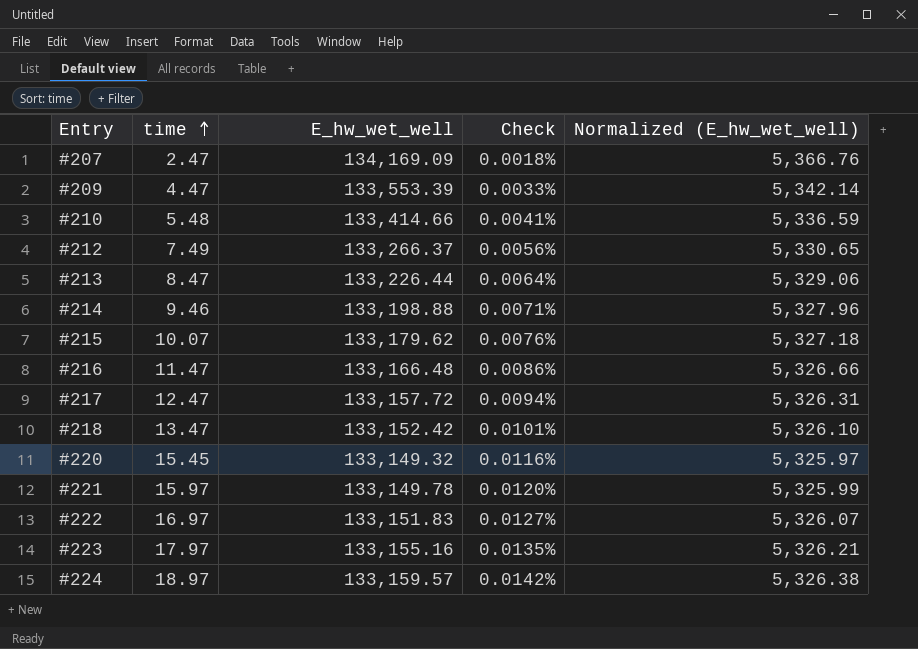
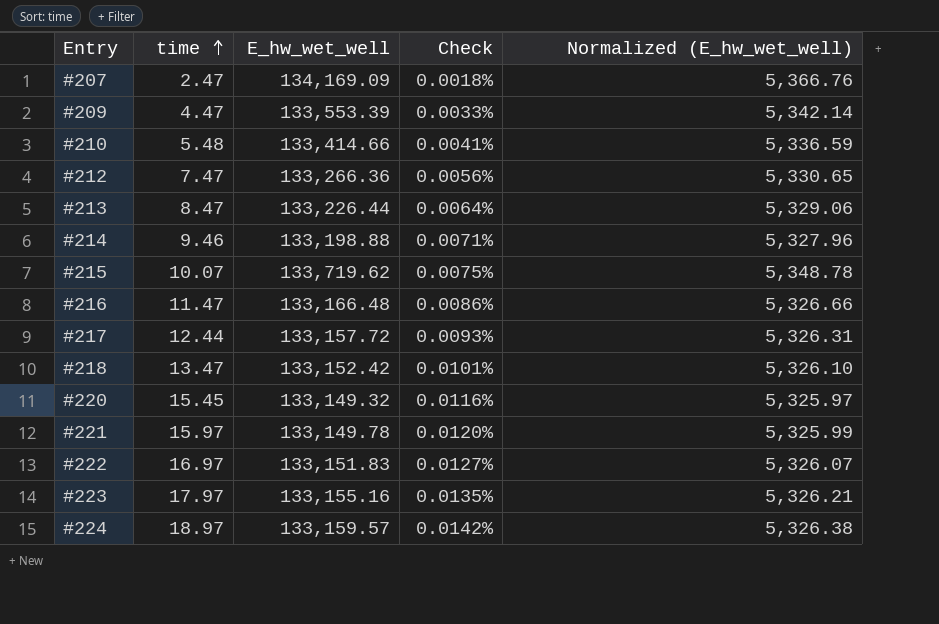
#212 | time: 7.49 -> 7.47
#212 | E_hw_wet_well: 133,266.37 -> 133,266.36
#215 | E_hw_wet_well: 133,179.62 -> 133,719.62
#215 | Check: 0.0076% -> 0.0075%
#215 | Normalized (E_hw_wet_well): 5,327.18 -> 5,348.78
#217 | time: 12.47 -> 12.44
#217 | Check: 0.0094% -> 0.0093%

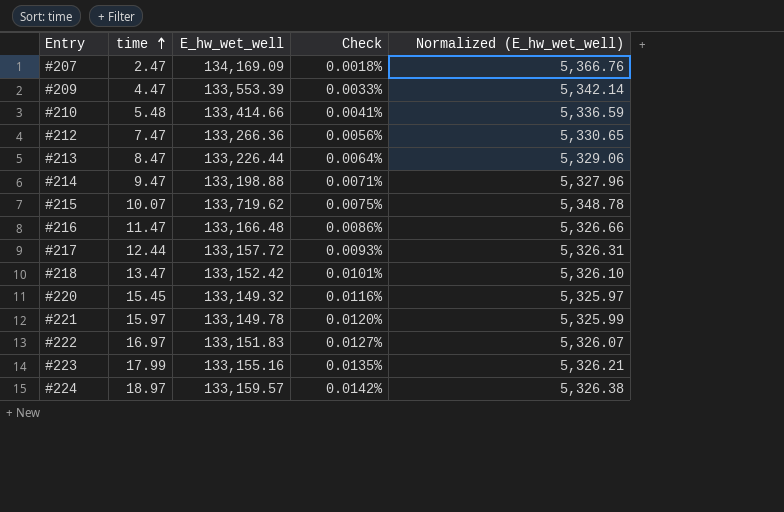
#214 | time: 9.46 -> 9.47
#223 | time: 17.97 -> 17.99

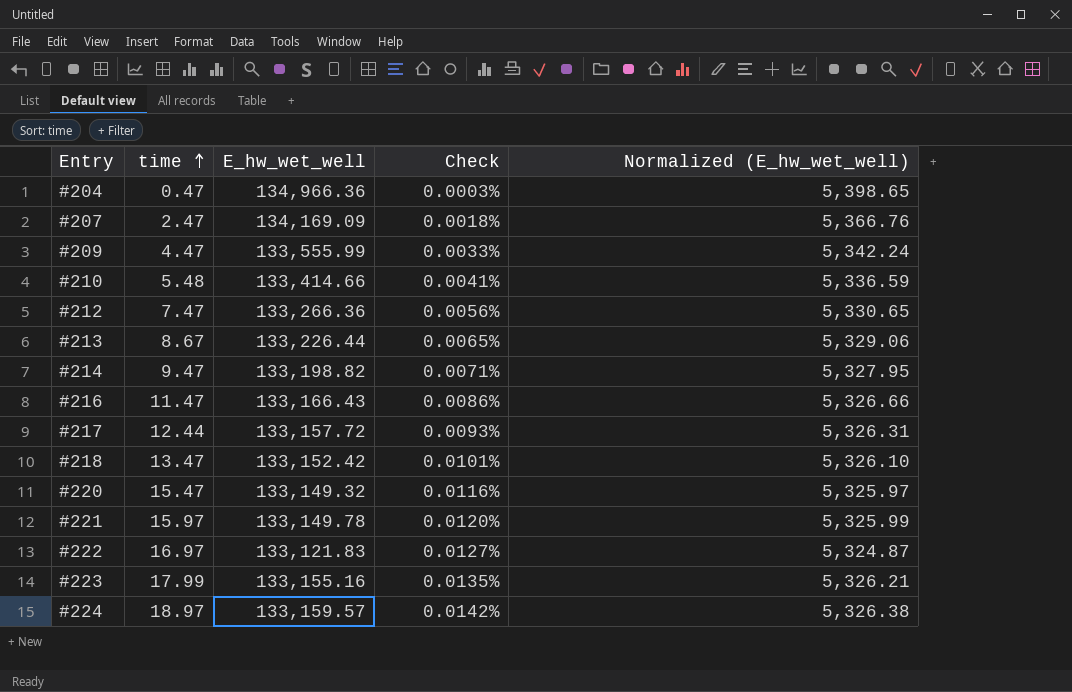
row #215: 10.07 | 133,719.62 | 0.0075% | 5,348.78 -> none
row #204: none -> 0.47 | 134,966.36 | 0.0003% | 5,398.65
#209 | E_hw_wet_well: 133,553.39 -> 133,555.99
#209 | Normalized (E_hw_wet_well): 5,342.14 -> 5,342.24
#213 | time: 8.47 -> 8.67
#213 | Check: 0.0064% -> 0.0065%
#214 | E_hw_wet_well: 133,198.88 -> 133,198.82
#214 | Normalized (E_hw_wet_well): 5,327.96 -> 5,327.95
#216 | E_hw_wet_well: 133,166.48 -> 133,166.43
#220 | time: 15.45 -> 15.47
#222 | E_hw_wet_well: 133,151.83 -> 133,121.83
#222 | Normalized (E_hw_wet_well): 5,326.07 -> 5,324.87

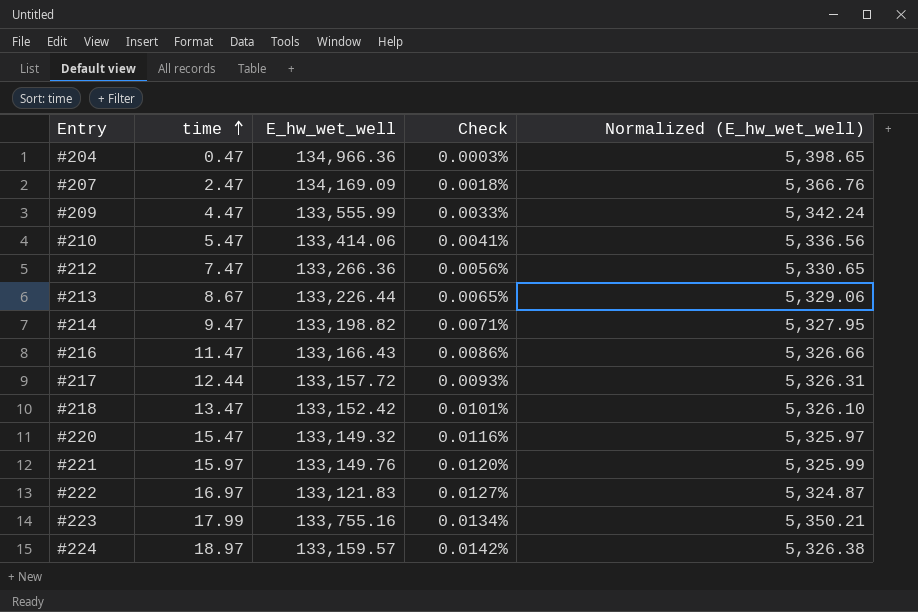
#210 | time: 5.48 -> 5.47
#210 | E_hw_wet_well: 133,414.66 -> 133,414.06
#210 | Normalized (E_hw_wet_well): 5,336.59 -> 5,336.56
#221 | E_hw_wet_well: 133,149.78 -> 133,149.76
#223 | E_hw_wet_well: 133,155.16 -> 133,755.16
#223 | Check: 0.0135% -> 0.0134%
#223 | Normalized (E_hw_wet_well): 5,326.21 -> 5,350.21

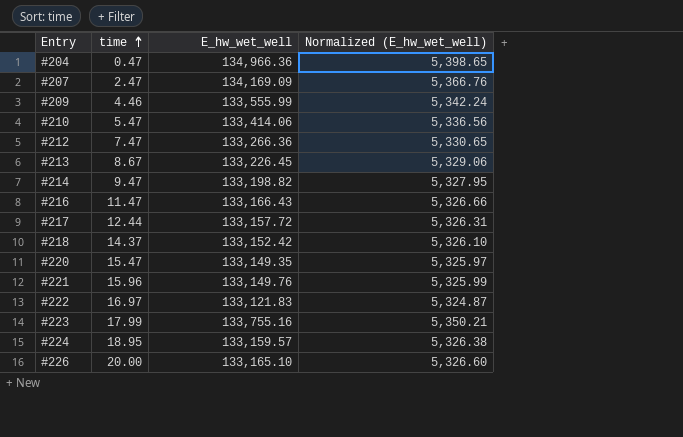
column Check | formula: [time] / [E_hw_wet_well] -> none
#209 | time: 4.47 -> 4.46
#213 | E_hw_wet_well: 133,226.44 -> 133,226.45
#218 | time: 13.47 -> 14.37
#220 | E_hw_wet_well: 133,149.32 -> 133,149.35
#221 | time: 15.97 -> 15.96
#224 | time: 18.97 -> 18.95
row #226: none -> 20.00 | 133,165.10 | 5,326.60

